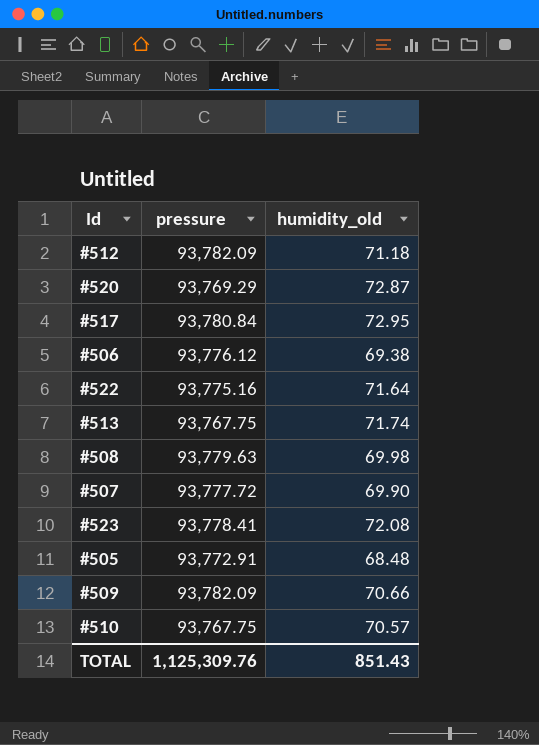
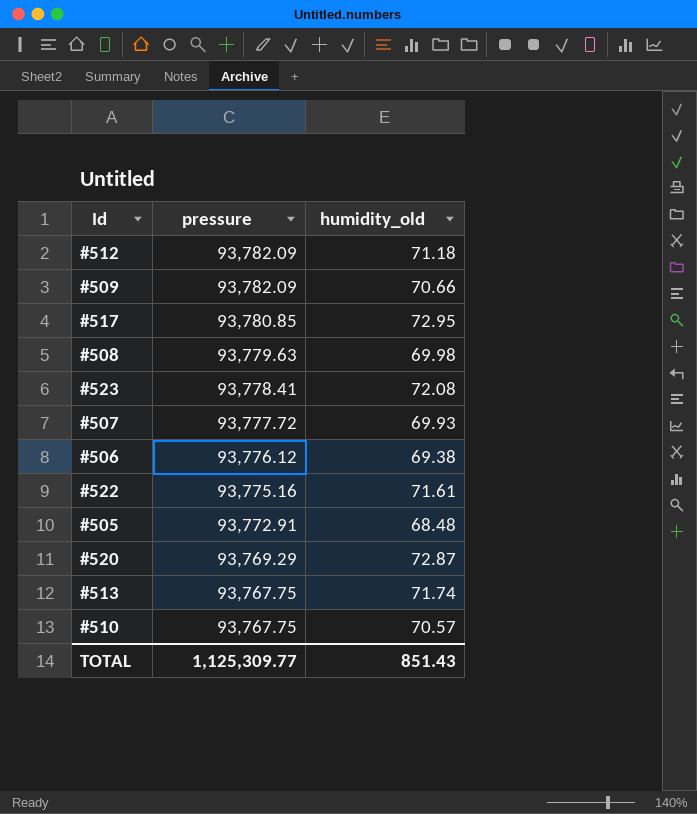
row order: none -> pressure descending
#517 | pressure: 93,780.84 -> 93,780.85
#507 | humidity_old: 69.90 -> 69.93
#522 | humidity_old: 71.64 -> 71.61
TOTAL | pressure: 1,125,309.76 -> 1,125,309.77

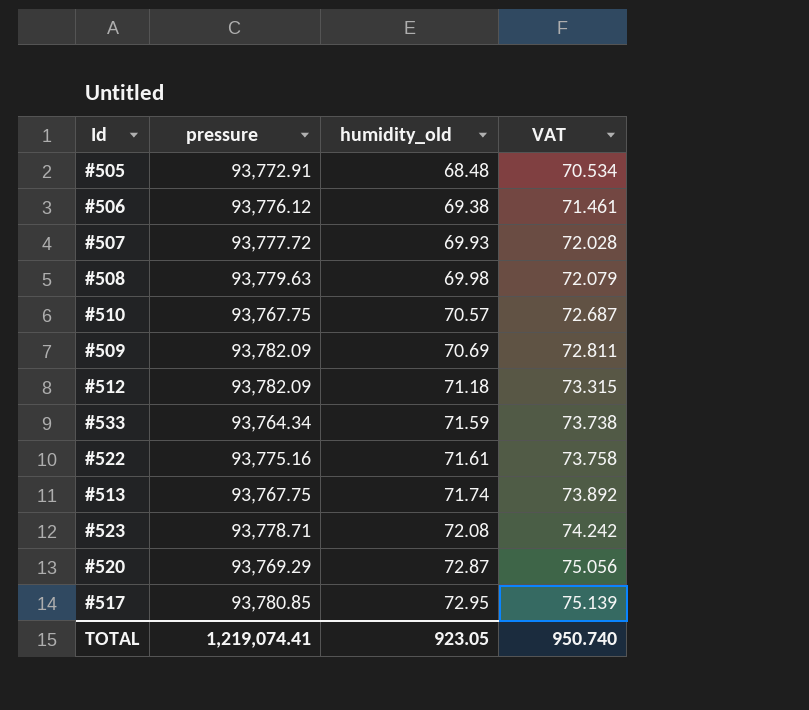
row order: pressure descending -> humidity_old ascending
column VAT | formula: none -> [humidity_old] * 1.03
#509 | humidity_old: 70.66 -> 70.69
row #533: none -> 93,764.34 | 71.59 | 73.738
#523 | pressure: 93,778.41 -> 93,778.71
TOTAL | pressure: 1,125,309.77 -> 1,219,074.41
TOTAL | humidity_old: 851.43 -> 923.05

